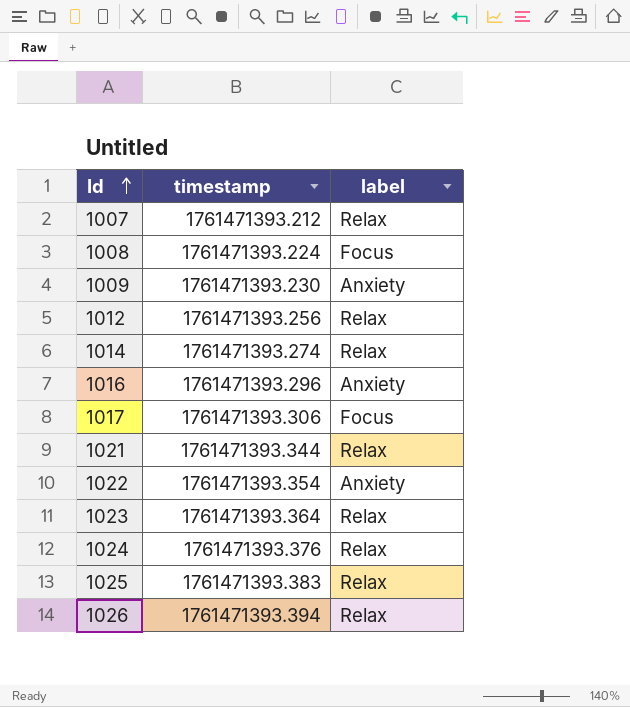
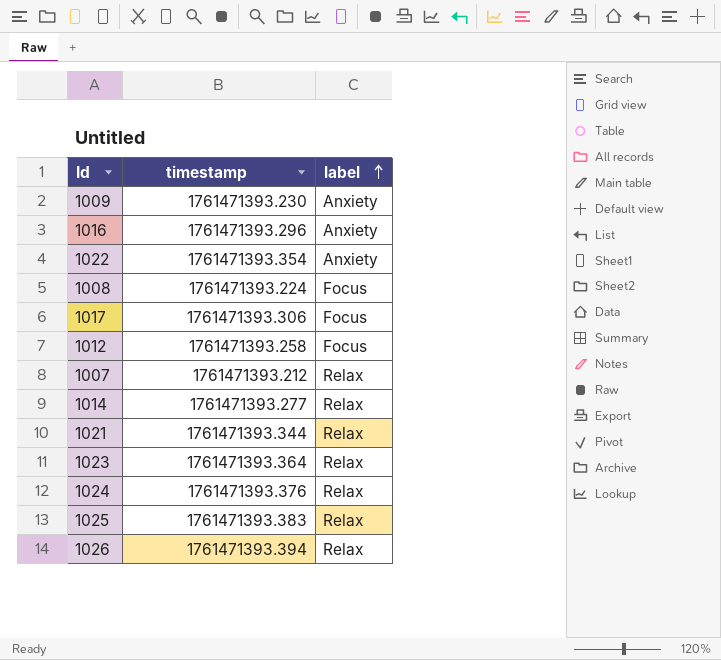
row order: Id ascending -> label ascending
1012 | timestamp: 1761471393.256 -> 1761471393.258
1012 | label: Relax -> Focus
1014 | timestamp: 1761471393.274 -> 1761471393.277

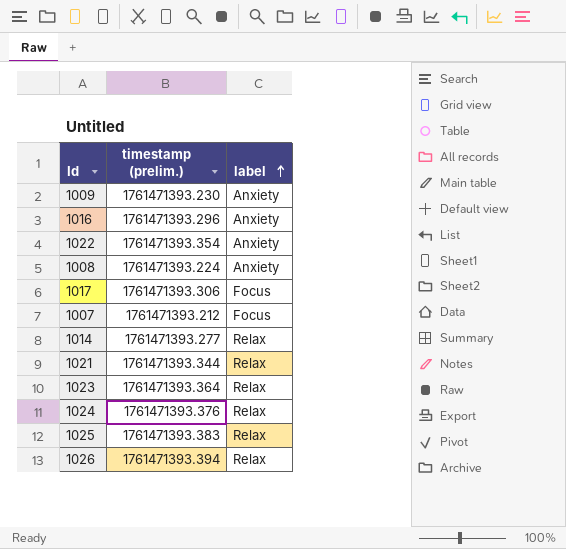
column name: timestamp -> timestamp (prelim.)
row 1012: 1761471393.258 | Focus -> none
1008 | label: Focus -> Anxiety
1007 | label: Relax -> Focus

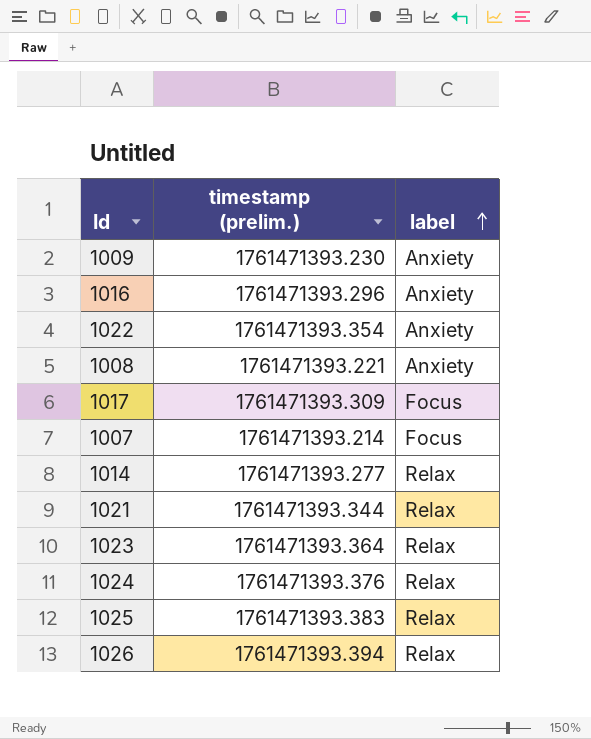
1008 | timestamp (prelim.): 1761471393.224 -> 1761471393.221
1017 | timestamp (prelim.): 1761471393.306 -> 1761471393.309
1007 | timestamp (prelim.): 1761471393.212 -> 1761471393.214

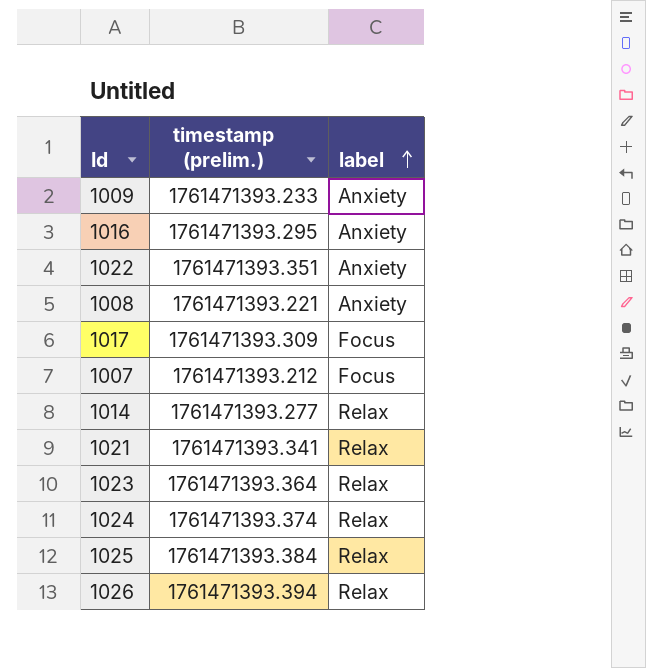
1009 | timestamp (prelim.): 1761471393.230 -> 1761471393.233
1016 | timestamp (prelim.): 1761471393.296 -> 1761471393.295
1022 | timestamp (prelim.): 1761471393.354 -> 1761471393.351
1007 | timestamp (prelim.): 1761471393.214 -> 1761471393.212
1021 | timestamp (prelim.): 1761471393.344 -> 1761471393.341
1024 | timestamp (prelim.): 1761471393.376 -> 1761471393.374
1025 | timestamp (prelim.): 1761471393.383 -> 1761471393.384

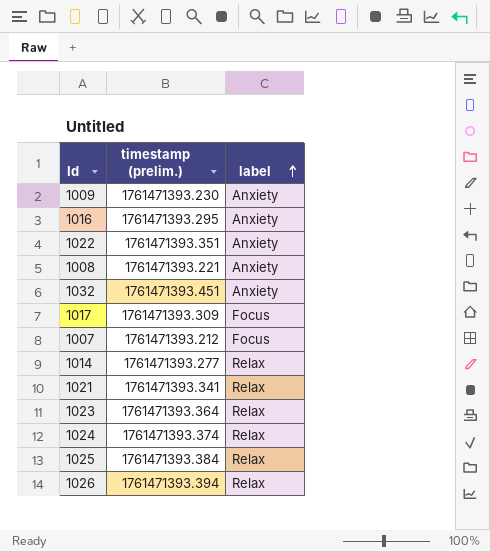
1009 | timestamp (prelim.): 1761471393.233 -> 1761471393.230
row 1032: none -> 1761471393.451 | Anxiety

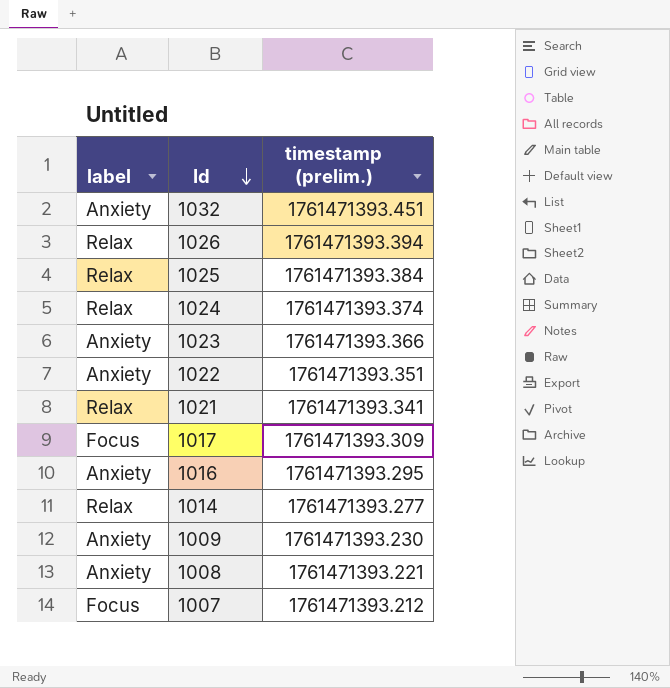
row order: label ascending -> Id descending
column label | position: 3 -> 1
1023 | label: Relax -> Anxiety
1023 | timestamp (prelim.): 1761471393.364 -> 1761471393.366

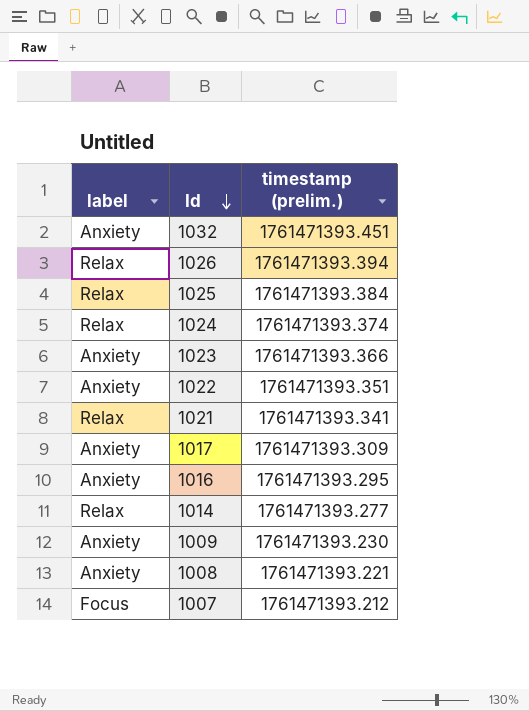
1017 | label: Focus -> Anxiety

